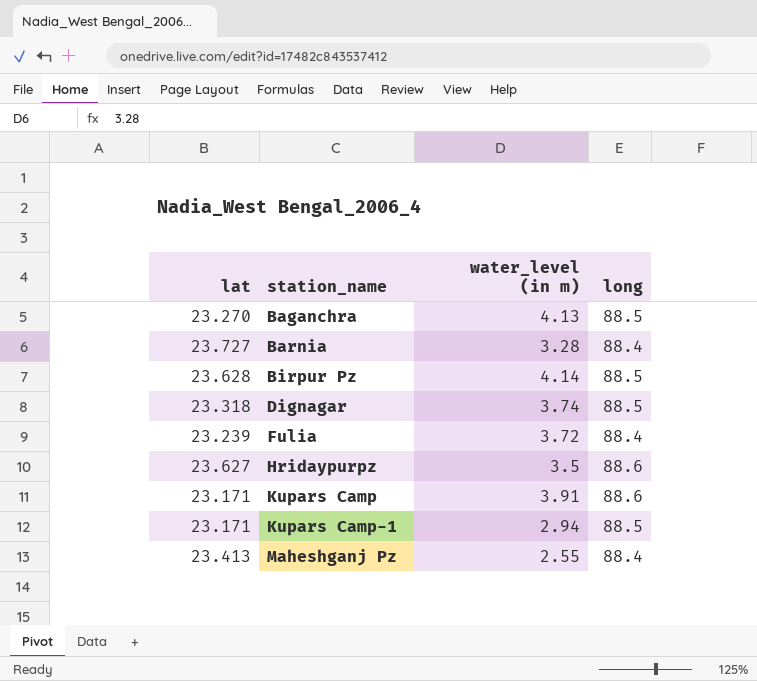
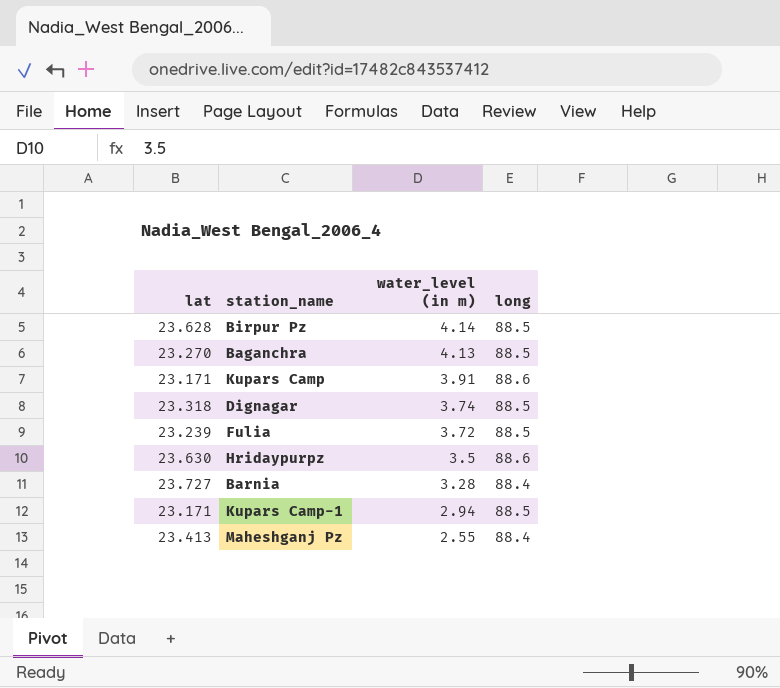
row order: station_name ascending -> water_level (in m) descending
Fulia | long: 88.4 -> 88.5
Hridaypurpz | lat: 23.627 -> 23.630

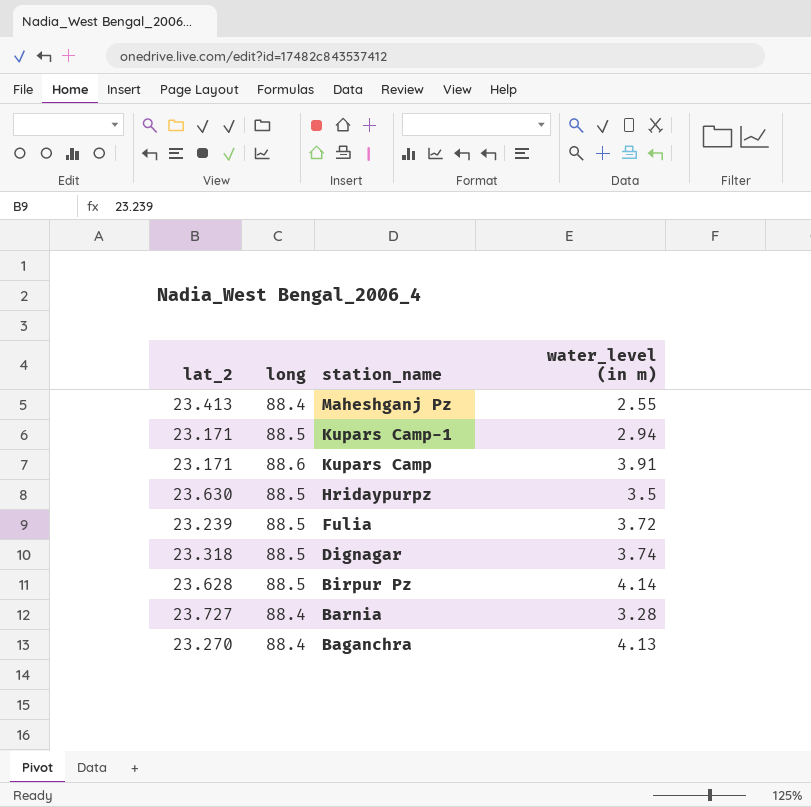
row order: water_level (in m) descending -> station_name descending
column name: lat -> lat_2
column long | position: 4 -> 2
Hridaypurpz | long: 88.6 -> 88.5
Baganchra | long: 88.5 -> 88.4

